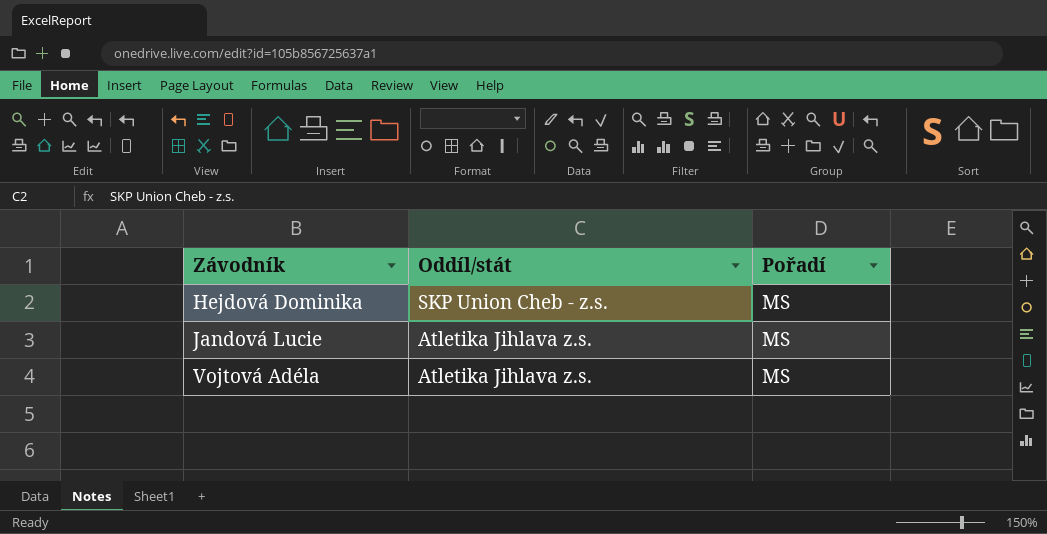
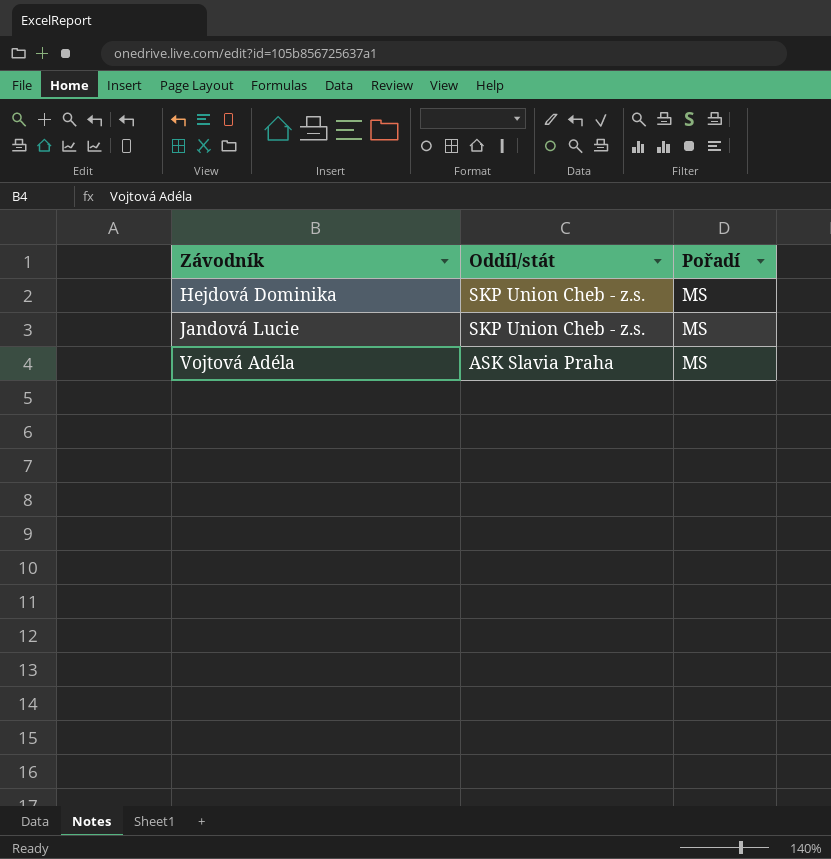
Jandová Lucie | Oddíl/stát: Atletika Jihlava z.s. -> SKP Union Cheb - z.s.
Vojtová Adéla | Oddíl/stát: Atletika Jihlava z.s. -> ASK Slavia Praha

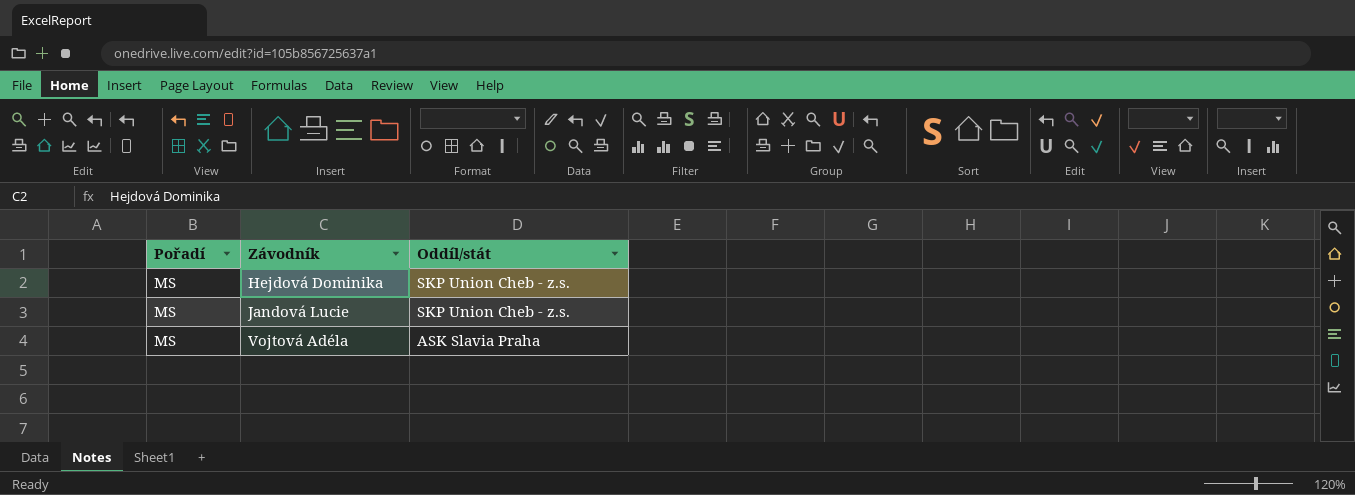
column Pořadí | position: 3 -> 1

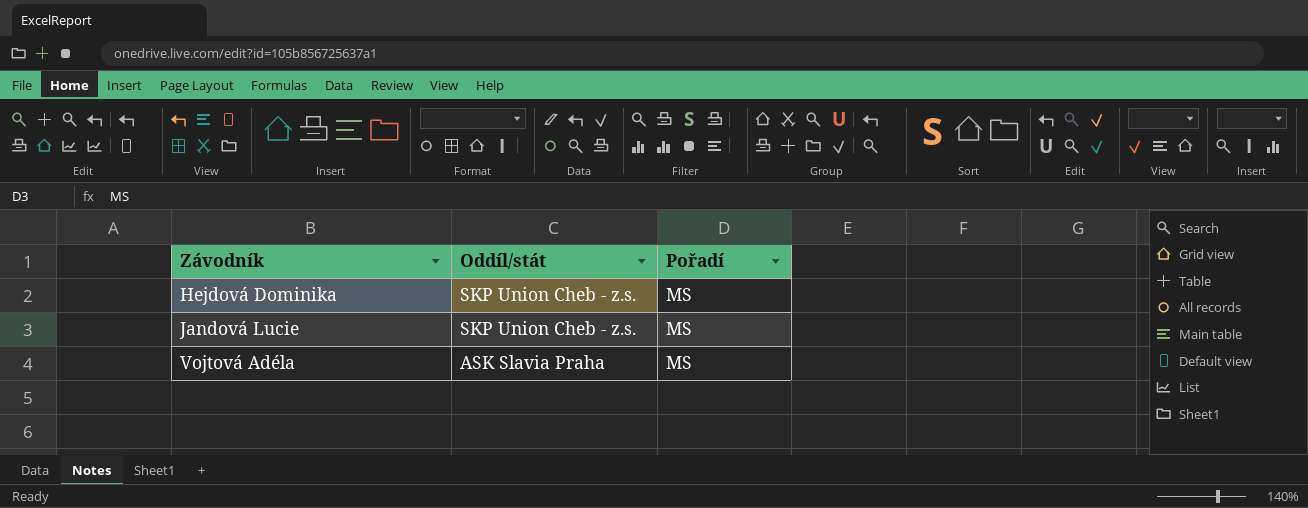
column Pořadí | position: 1 -> 3

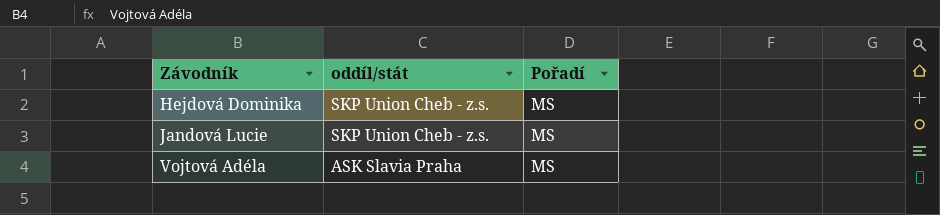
column name: Oddíl/stát -> oddíl/stát

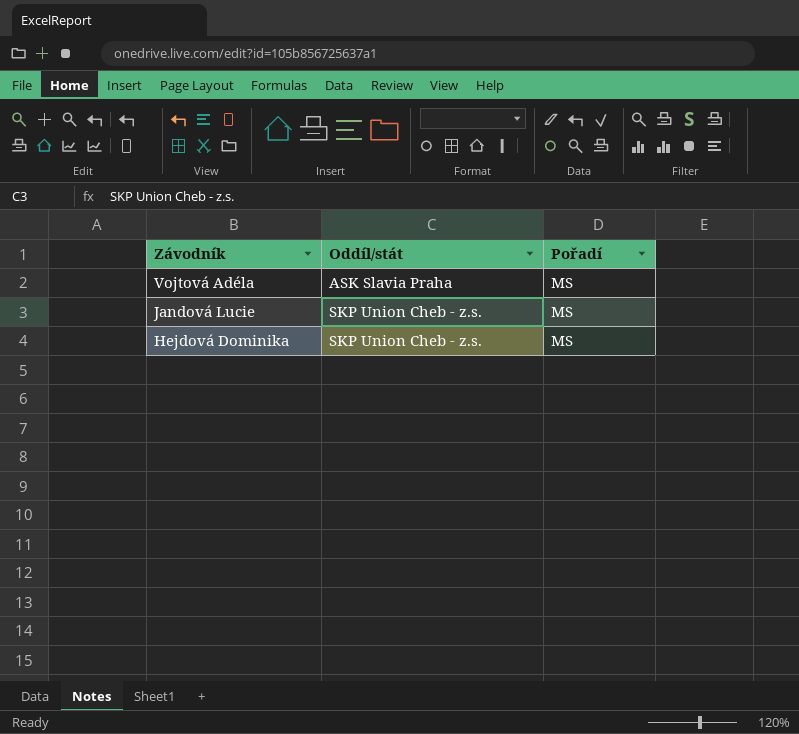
row order: Závodník ascending -> Závodník descending
column name: oddíl/stát -> Oddíl/stát

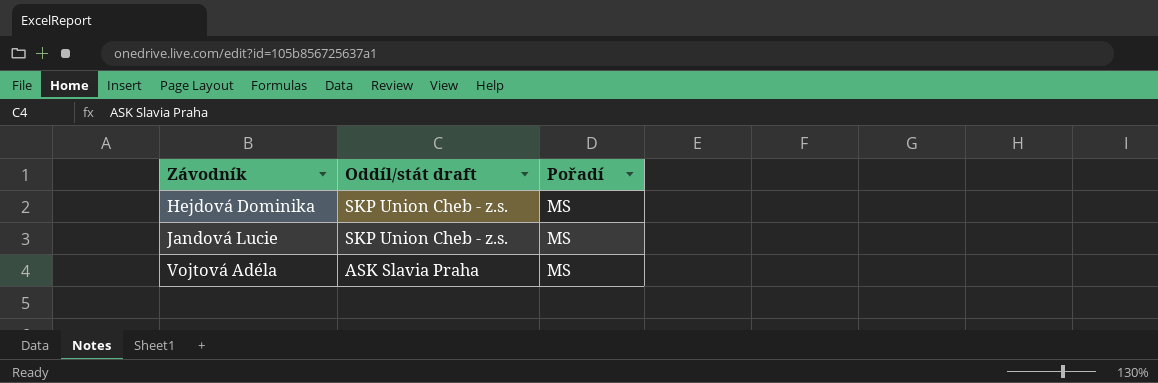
row order: Závodník descending -> Závodník ascending
column name: Oddíl/stát -> Oddíl/stát draft

